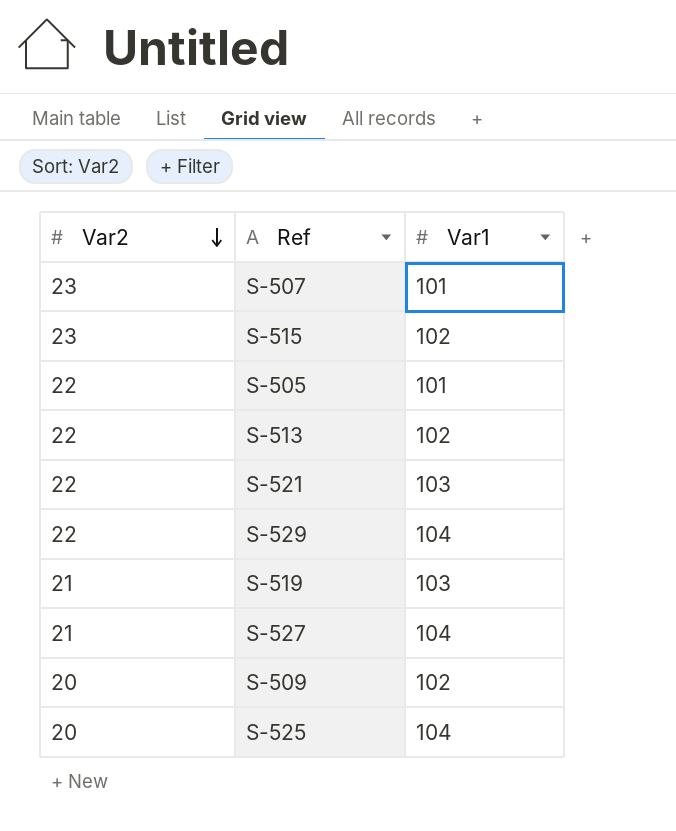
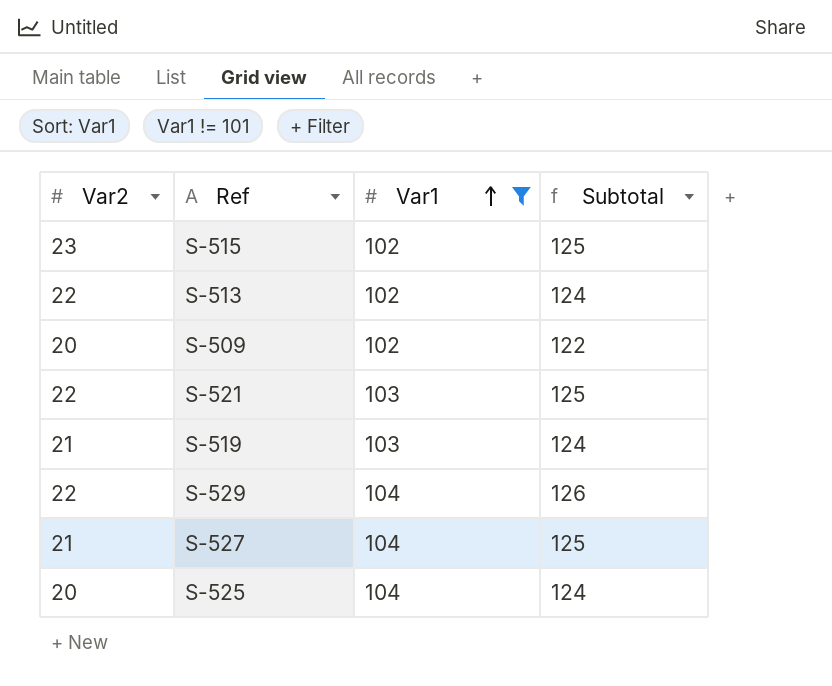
filter: none -> Var1 != 101
row order: Var2 descending -> Var1 ascending
column Subtotal | formula: none -> [Var2] + [Var1]

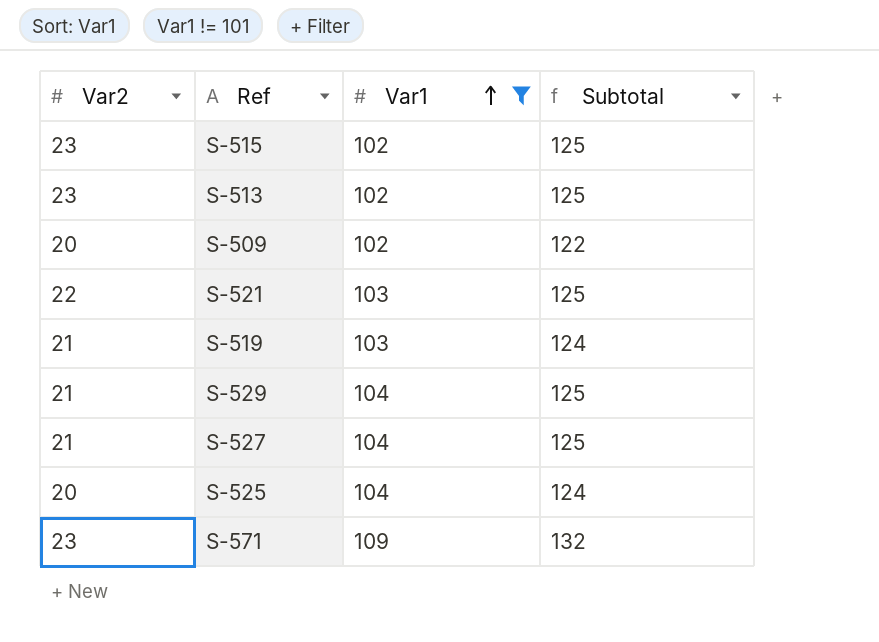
S-513 | Var2: 22 -> 23
S-513 | Subtotal: 124 -> 125
S-529 | Var2: 22 -> 21
S-529 | Subtotal: 126 -> 125
row S-571: none -> 23 | 109 | 132

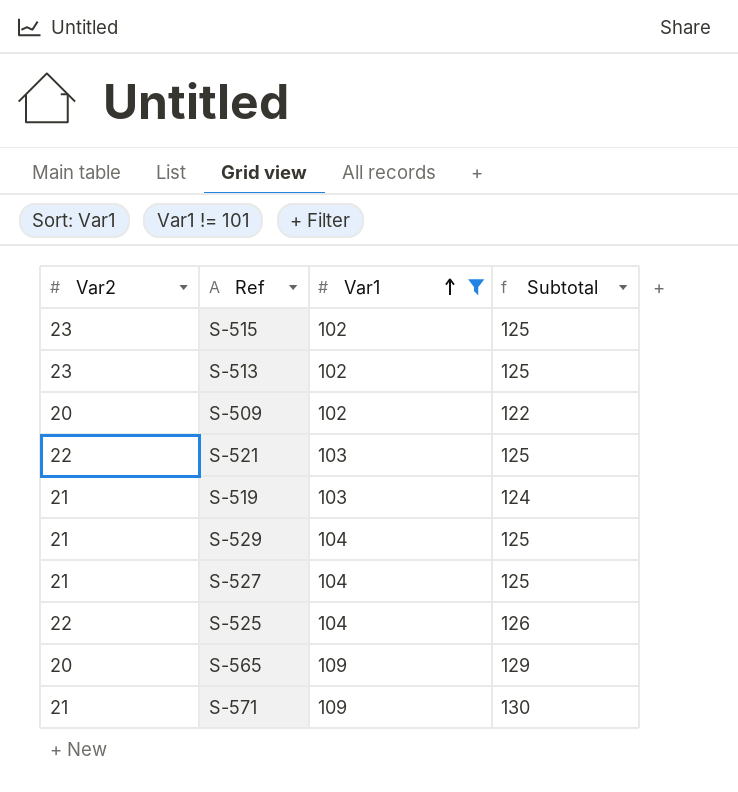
S-525 | Var2: 20 -> 22
S-525 | Subtotal: 124 -> 126
row S-565: none -> 20 | 109 | 129
S-571 | Var2: 23 -> 21
S-571 | Subtotal: 132 -> 130

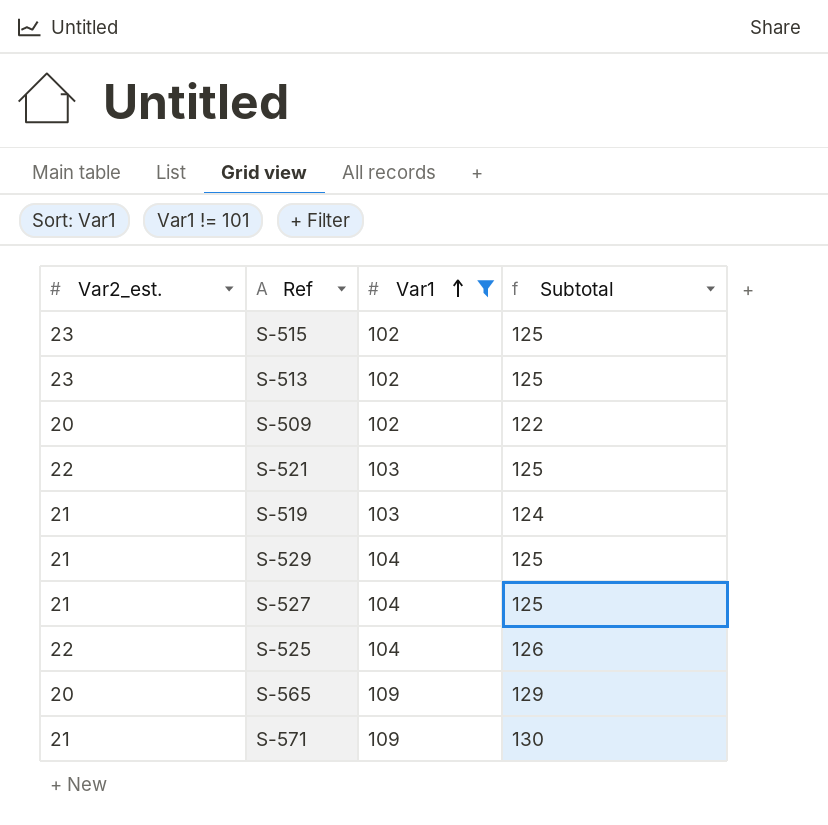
column name: Var2 -> Var2_est.

